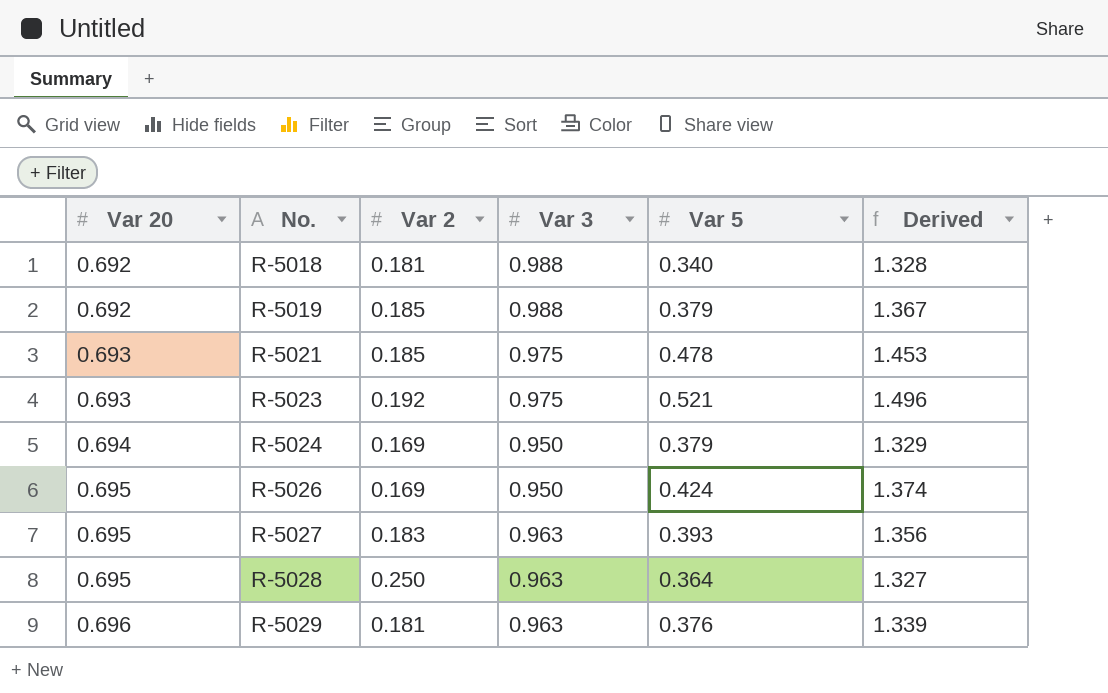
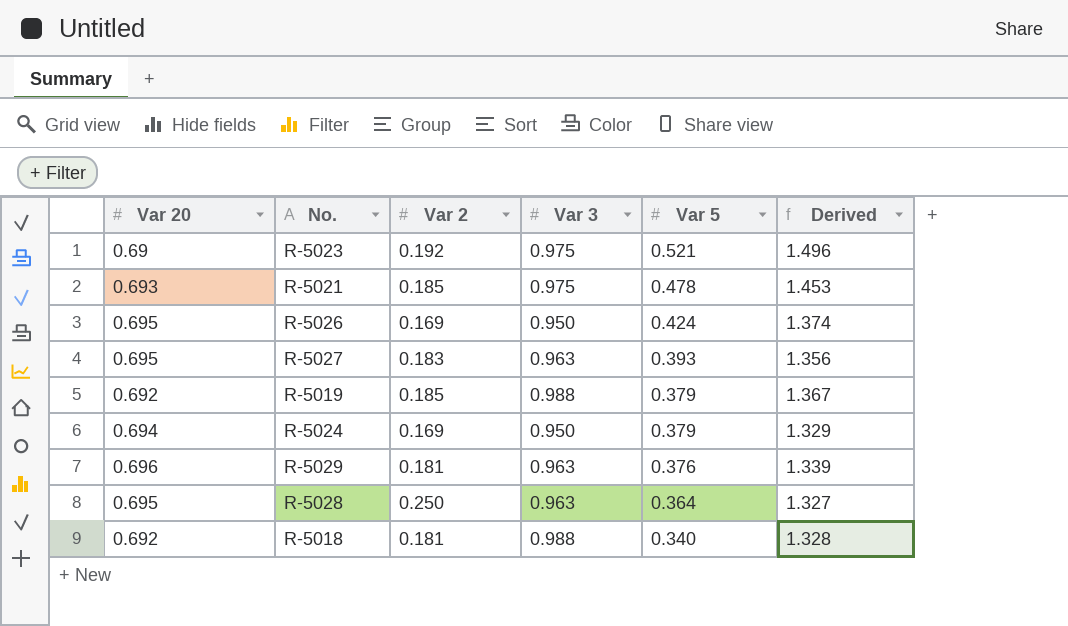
row order: Var 20 ascending -> Var 5 descending
R-5023 | Var 20: 0.693 -> 0.69

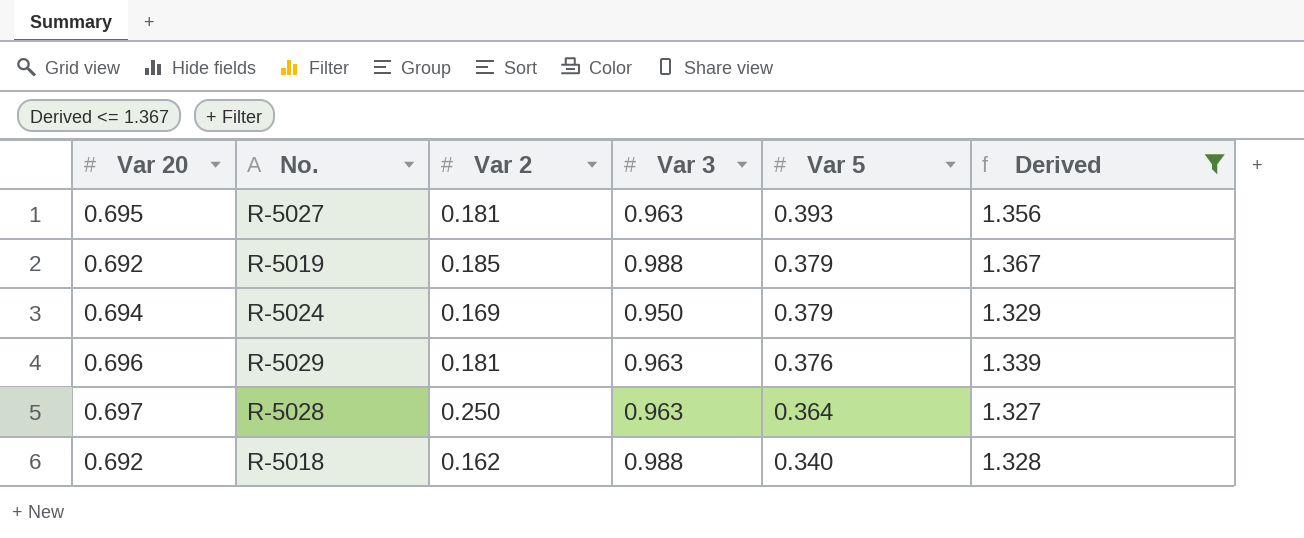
filter: none -> Derived <= 1.367
R-5027 | Var 2: 0.183 -> 0.181
R-5028 | Var 20: 0.695 -> 0.697
R-5018 | Var 2: 0.181 -> 0.162

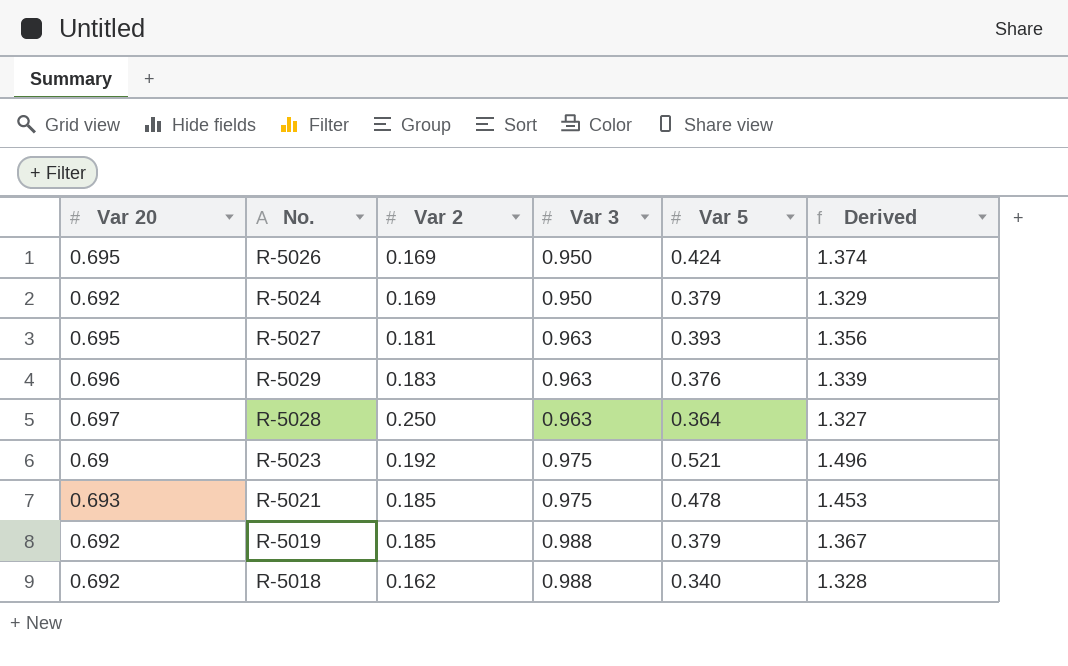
filter: Derived <= 1.367 -> none
row order: Var 5 descending -> Var 3 ascending
R-5024 | Var 20: 0.694 -> 0.692
R-5029 | Var 2: 0.181 -> 0.183

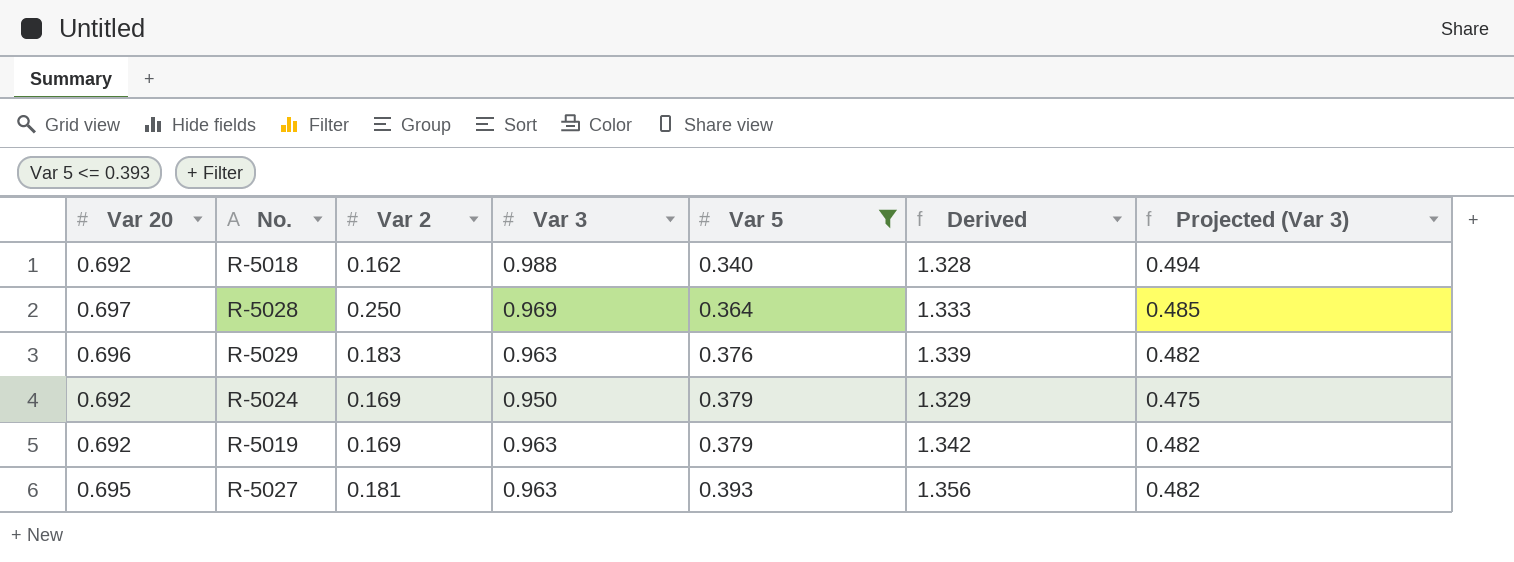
filter: none -> Var 5 <= 0.393
row order: Var 3 ascending -> Var 5 ascending
column Projected (Var 3) | formula: none -> [Var 3] * 0.5
R-5028 | Var 3: 0.963 -> 0.969
R-5028 | Derived: 1.327 -> 1.333
R-5019 | Var 2: 0.185 -> 0.169
R-5019 | Var 3: 0.988 -> 0.963
R-5019 | Derived: 1.367 -> 1.342

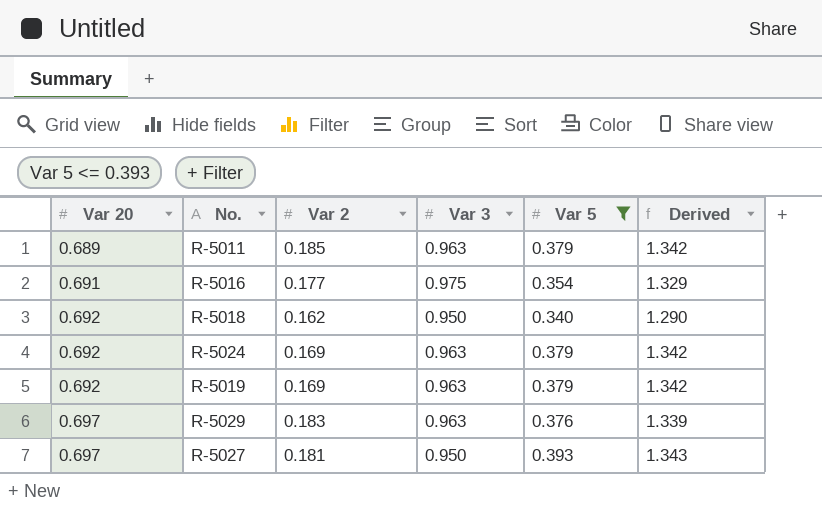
row order: Var 5 ascending -> Var 20 ascending
column Projected (Var 3) | formula: [Var 3] * 0.5 -> none
row R-5028: 0.697 | 0.250 | 0.969 | 0.364 | 1.333 | 0.485 -> none
row R-5011: none -> 0.689 | 0.185 | 0.963 | 0.379 | 1.342
row R-5016: none -> 0.691 | 0.177 | 0.975 | 0.354 | 1.329
R-5018 | Var 3: 0.988 -> 0.950
R-5018 | Derived: 1.328 -> 1.290
R-5024 | Var 3: 0.950 -> 0.963
R-5024 | Derived: 1.329 -> 1.342
R-5029 | Var 20: 0.696 -> 0.697
R-5027 | Var 20: 0.695 -> 0.697
R-5027 | Var 3: 0.963 -> 0.950
R-5027 | Derived: 1.356 -> 1.343

